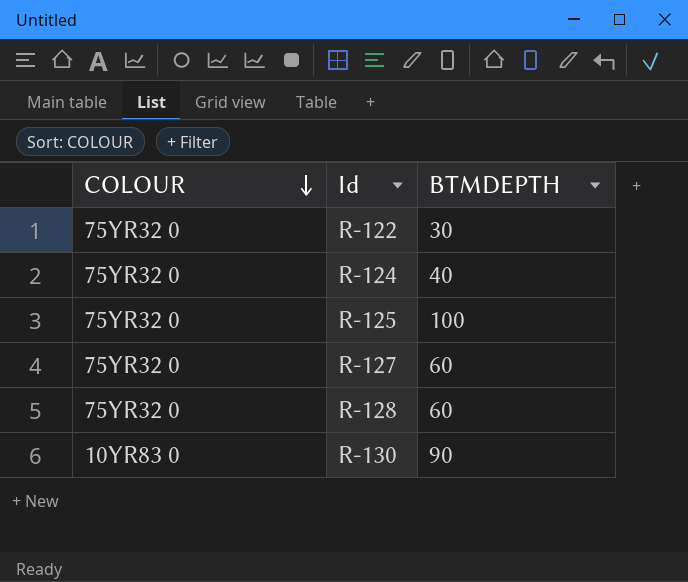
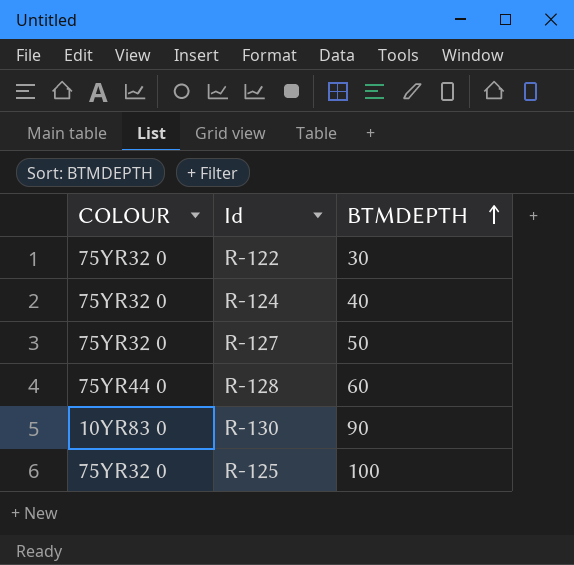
row order: COLOUR descending -> BTMDEPTH ascending
R-127 | BTMDEPTH: 60 -> 50
R-128 | COLOUR: 75YR32 0 -> 75YR44 0

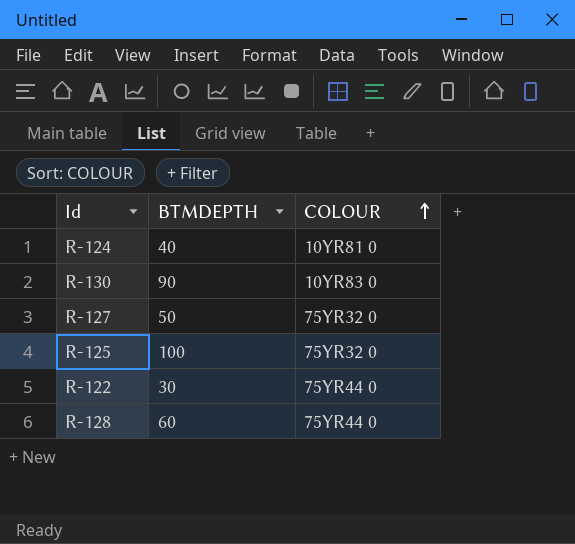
row order: BTMDEPTH ascending -> COLOUR ascending
column COLOUR | position: 1 -> 3
R-124 | COLOUR: 75YR32 0 -> 10YR81 0
R-122 | COLOUR: 75YR32 0 -> 75YR44 0

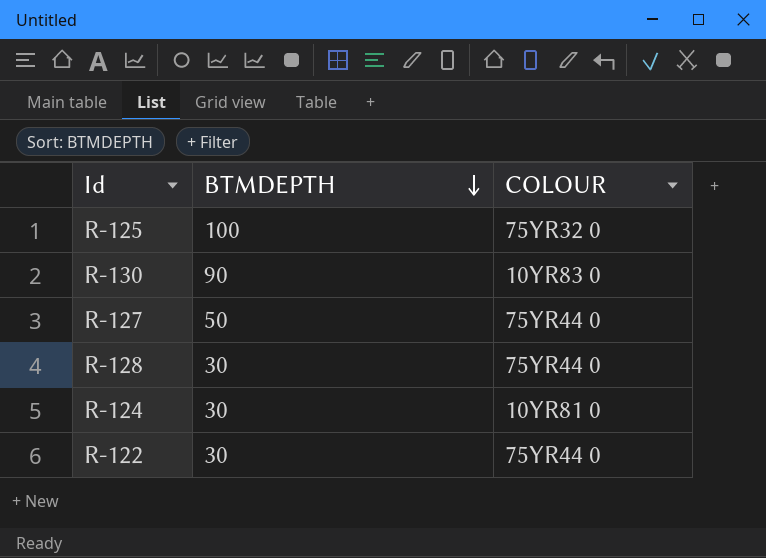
row order: COLOUR ascending -> BTMDEPTH descending
R-127 | COLOUR: 75YR32 0 -> 75YR44 0
R-128 | BTMDEPTH: 60 -> 30
R-124 | BTMDEPTH: 40 -> 30

